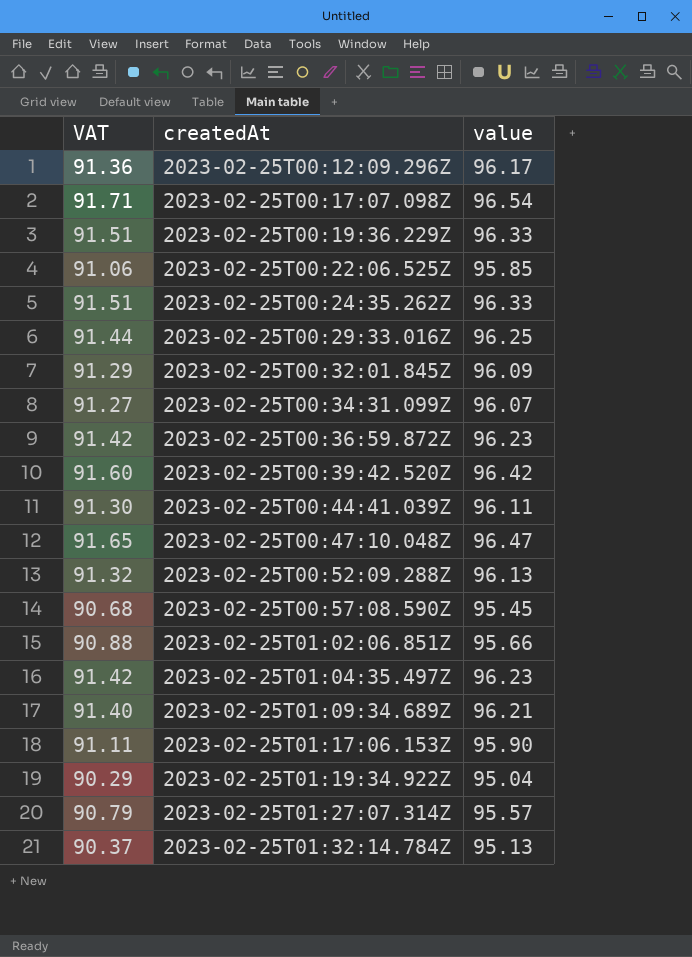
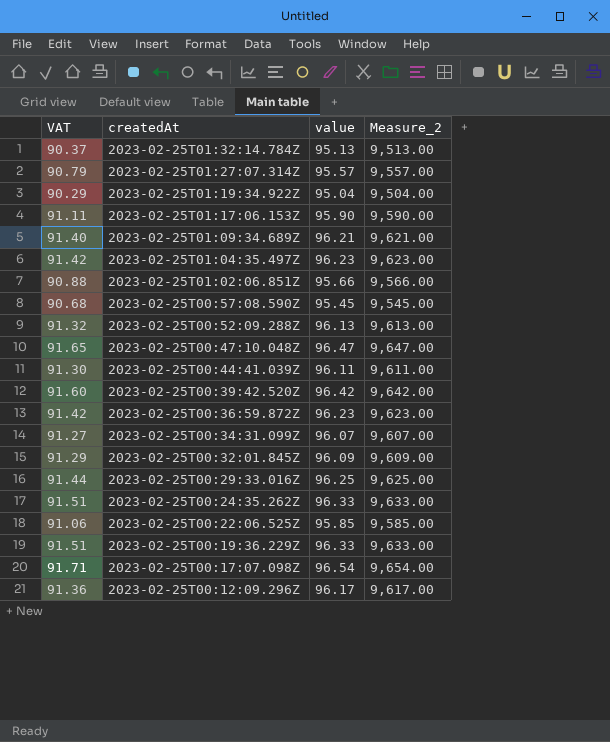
row order: createdAt ascending -> createdAt descending
column Measure_2 | formula: none -> [value] * 100

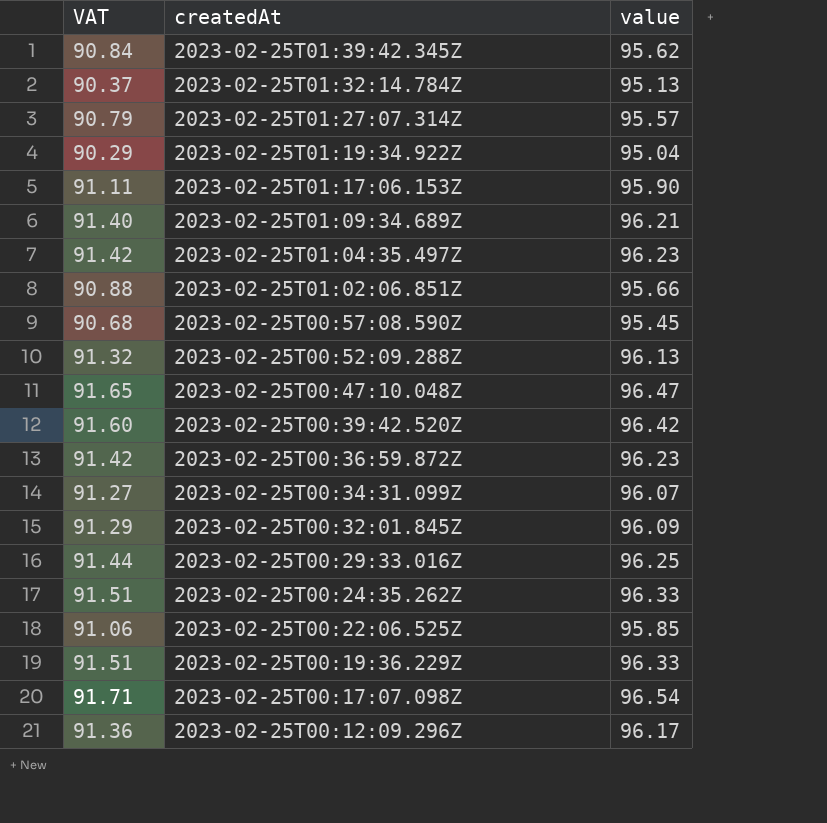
column Measure_2 | formula: [value] * 100 -> none
row 2023-02-25T00:44:41.039Z: 91.30 | 96.11 | 9,611.00 -> none
row 2023-02-25T01:39:42.345Z: none -> 90.84 | 95.62

